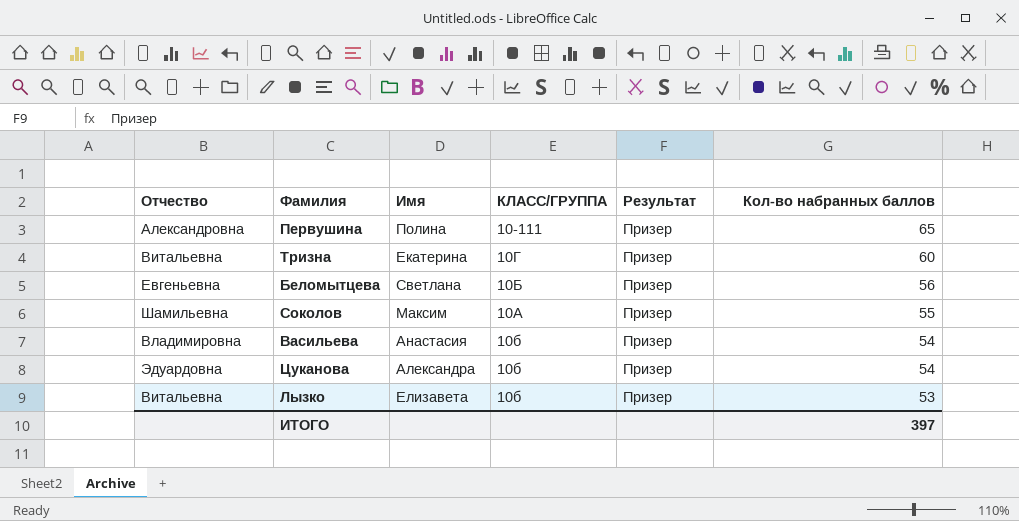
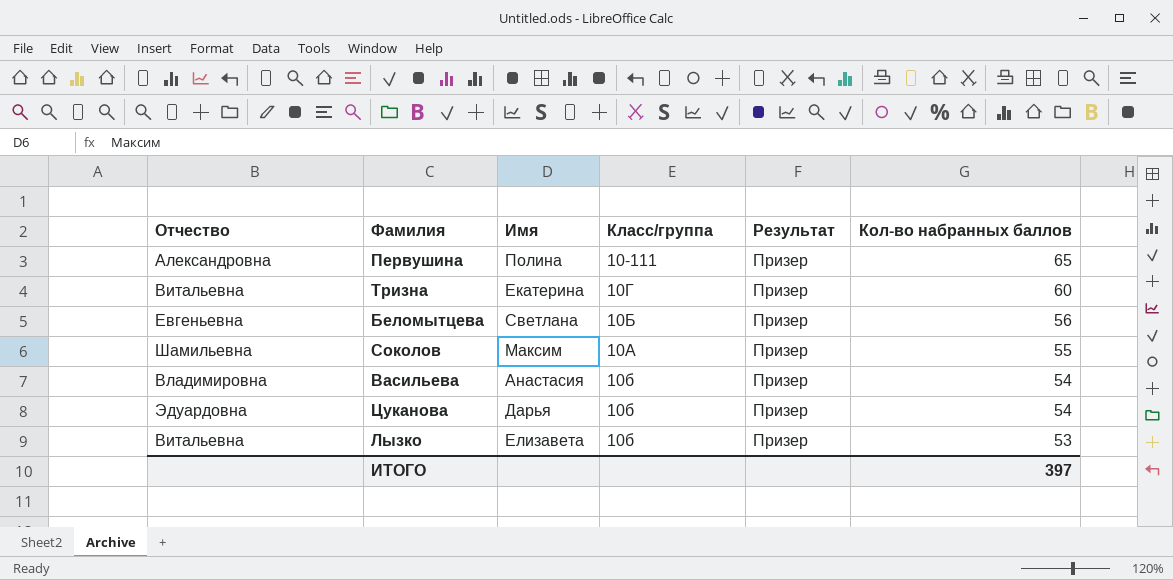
column name: КЛАСС/ГРУППА -> Класс/группа
Цуканова | Имя: Александра -> Дарья

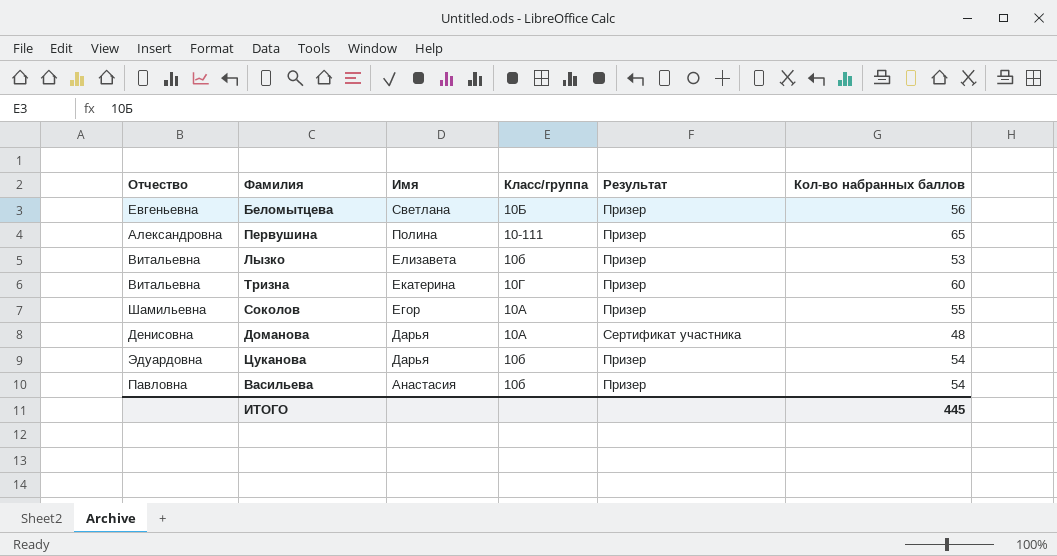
row order: Кол-во набранных баллов descending -> Имя descending
Соколов | Имя: Максим -> Егор
row Доманова: none -> Денисовна | Дарья | 10А | Сертификат участника | 48
Васильева | Отчество: Владимировна -> Павловна
ИТОГО | Кол-во набранных баллов: 397 -> 445

